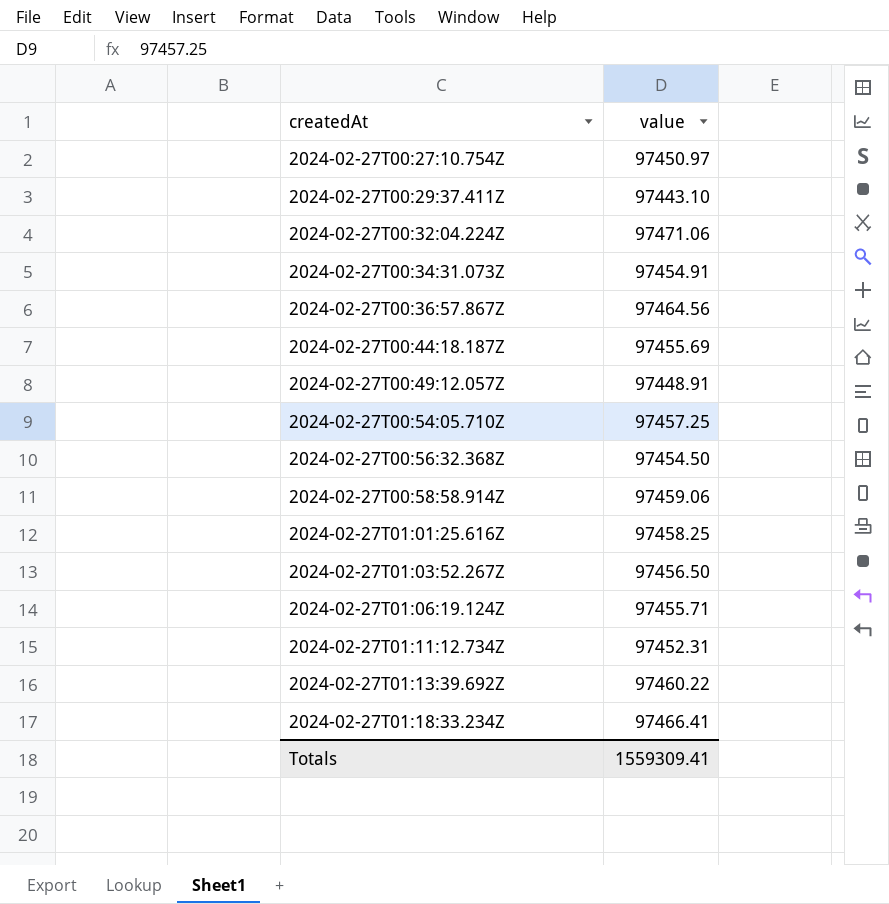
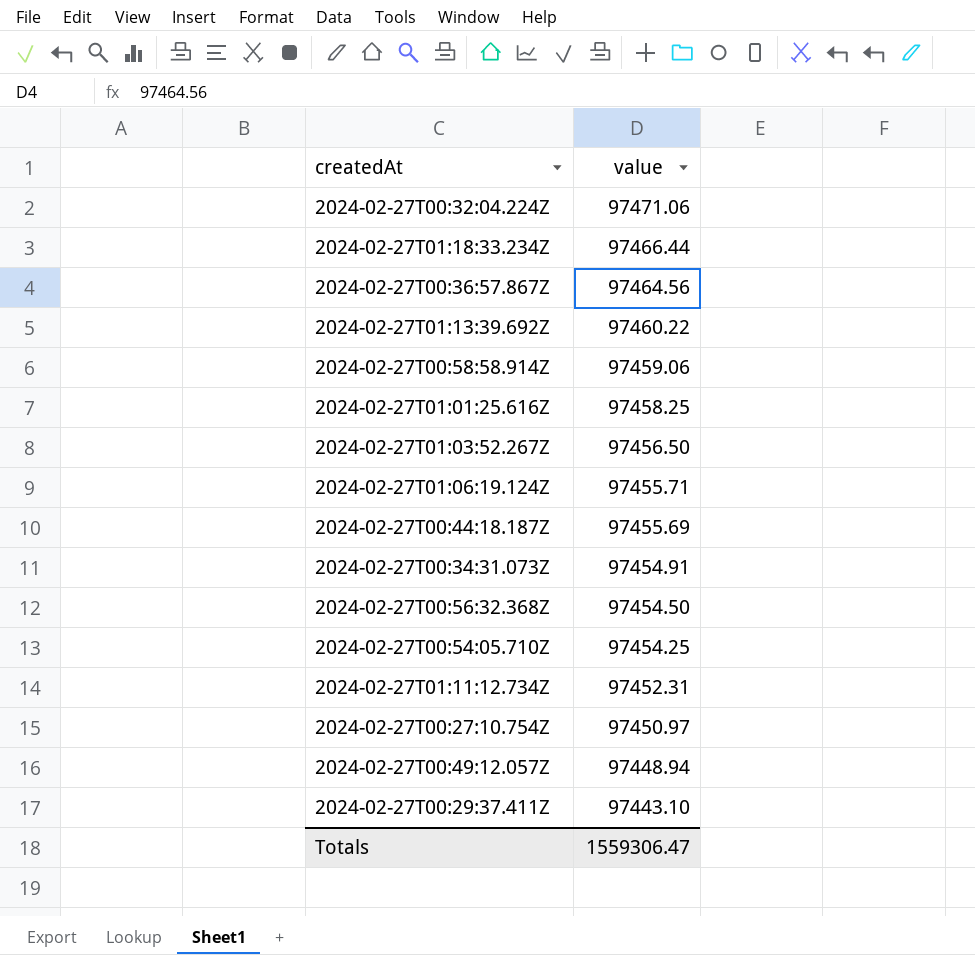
row order: createdAt ascending -> value descending
2024-02-27T01:18:33.234Z | value: 97466.41 -> 97466.44
2024-02-27T00:54:05.710Z | value: 97457.25 -> 97454.25
2024-02-27T00:49:12.057Z | value: 97448.91 -> 97448.94
Totals | value: 1559309.41 -> 1559306.47

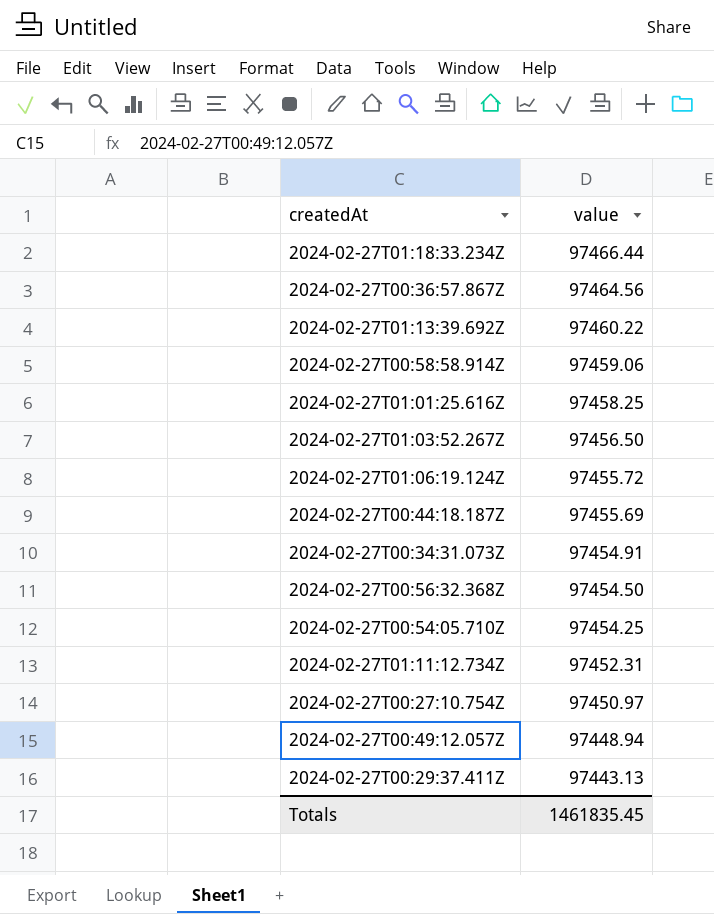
row 2024-02-27T00:32:04.224Z: 97471.06 -> none
2024-02-27T01:06:19.124Z | value: 97455.71 -> 97455.72
2024-02-27T00:29:37.411Z | value: 97443.10 -> 97443.13
Totals | value: 1559306.47 -> 1461835.45

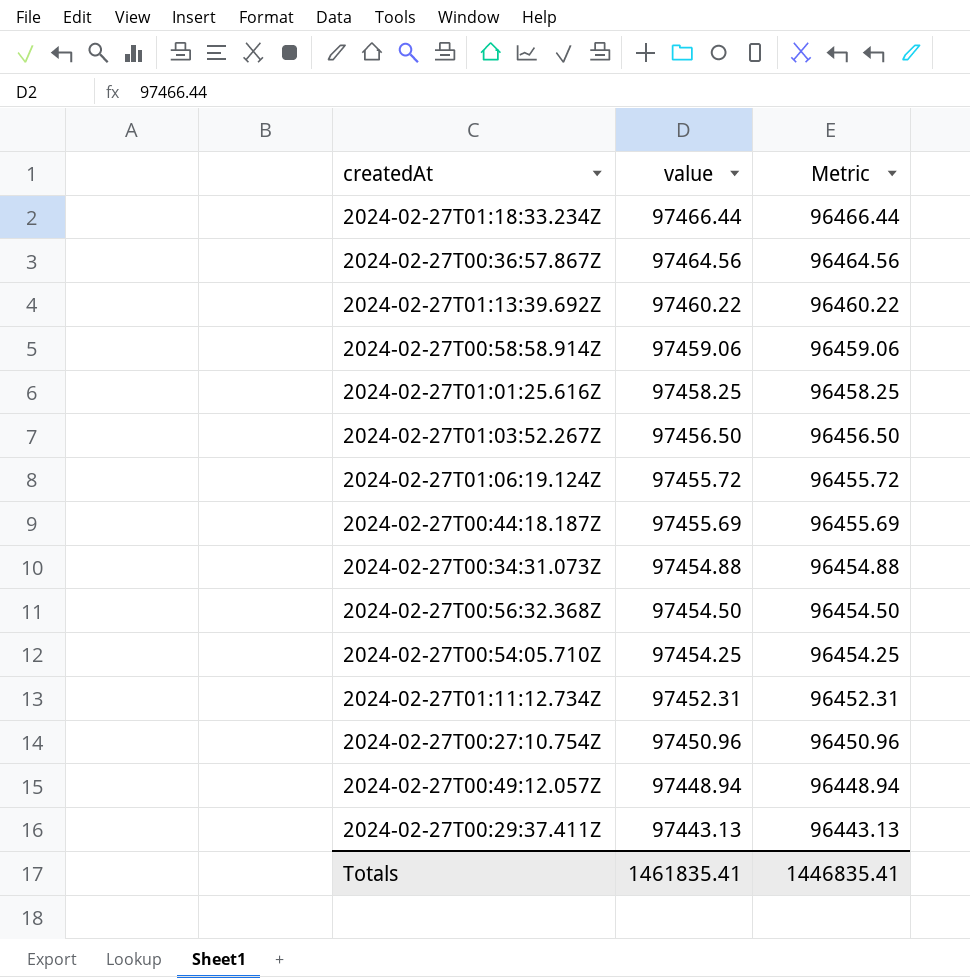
column Metric | formula: none -> [value] - 1000
2024-02-27T00:34:31.073Z | value: 97454.91 -> 97454.88
2024-02-27T00:27:10.754Z | value: 97450.97 -> 97450.96
Totals | value: 1461835.45 -> 1461835.41

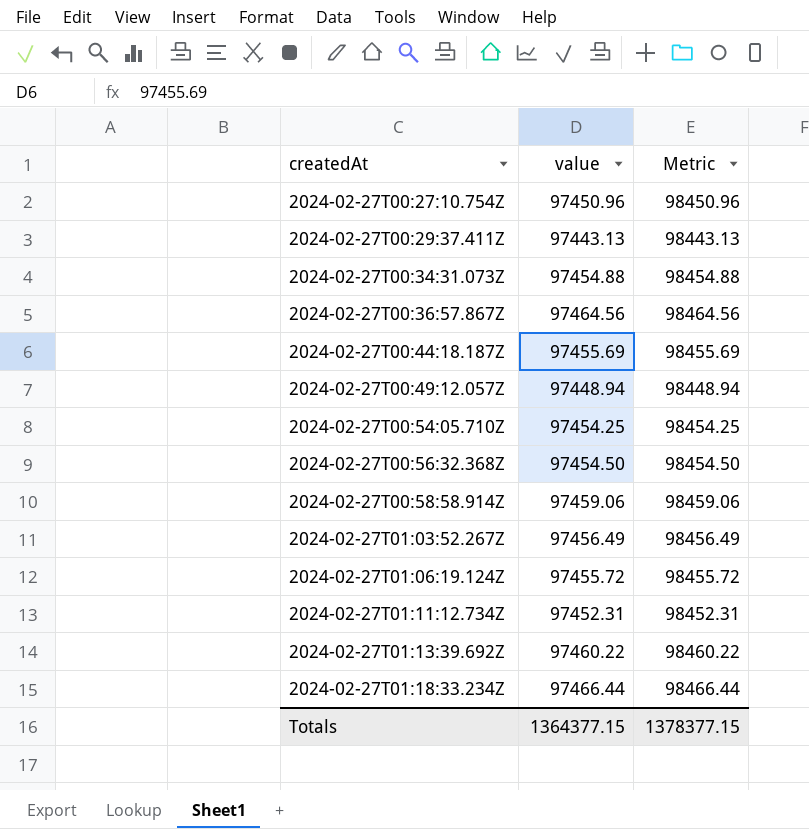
row order: value descending -> createdAt ascending
column Metric | formula: [value] - 1000 -> [value] + 1000
row 2024-02-27T01:01:25.616Z: 97458.25 | 96458.25 -> none
2024-02-27T01:03:52.267Z | value: 97456.50 -> 97456.49
Totals | value: 1461835.41 -> 1364377.15
Totals | Metric: 1446835.41 -> 1378377.15

